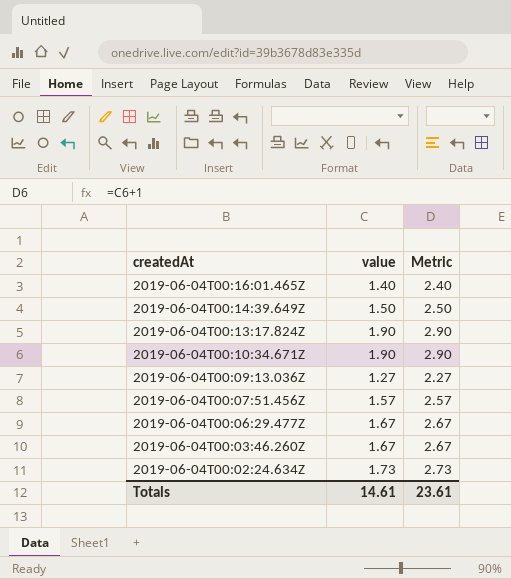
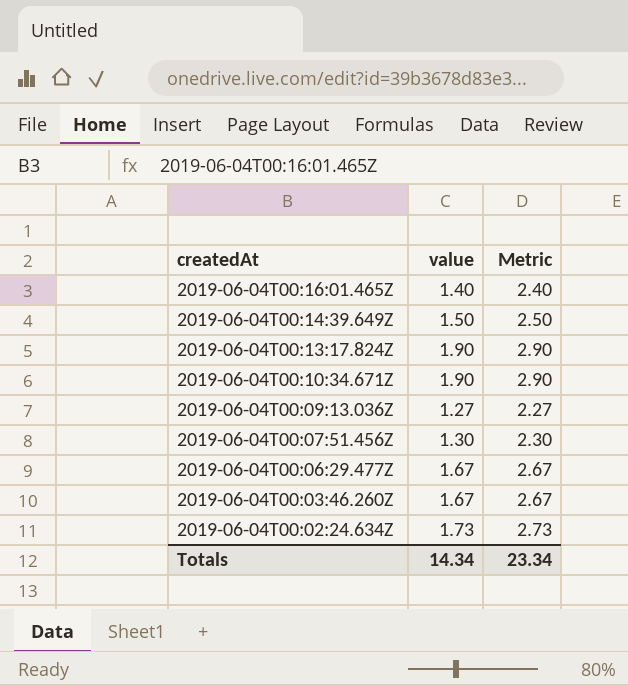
2019-06-04T00:07:51.456Z | value: 1.57 -> 1.30
2019-06-04T00:07:51.456Z | Metric: 2.57 -> 2.30
Totals | value: 14.61 -> 14.34
Totals | Metric: 23.61 -> 23.34

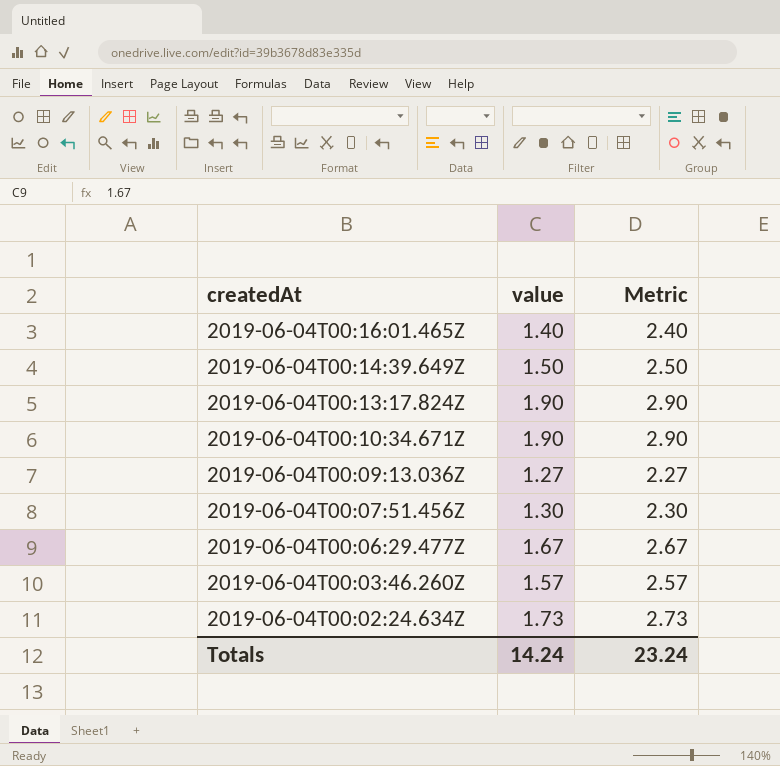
2019-06-04T00:03:46.260Z | value: 1.67 -> 1.57
2019-06-04T00:03:46.260Z | Metric: 2.67 -> 2.57
Totals | value: 14.34 -> 14.24
Totals | Metric: 23.34 -> 23.24

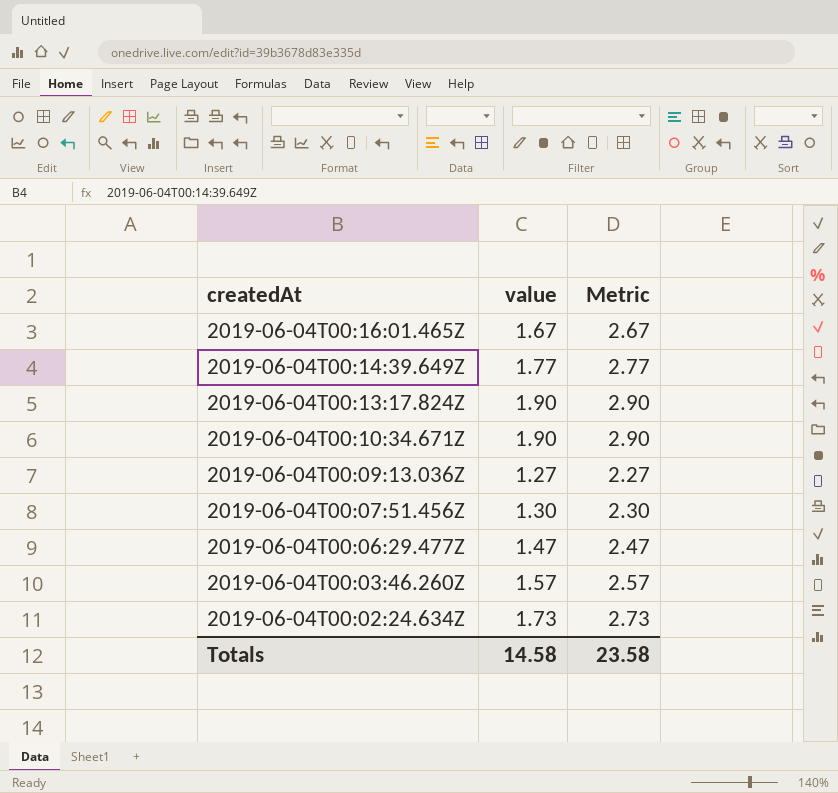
2019-06-04T00:16:01.465Z | value: 1.40 -> 1.67
2019-06-04T00:16:01.465Z | Metric: 2.40 -> 2.67
2019-06-04T00:14:39.649Z | value: 1.50 -> 1.77
2019-06-04T00:14:39.649Z | Metric: 2.50 -> 2.77
2019-06-04T00:06:29.477Z | value: 1.67 -> 1.47
2019-06-04T00:06:29.477Z | Metric: 2.67 -> 2.47
Totals | value: 14.24 -> 14.58
Totals | Metric: 23.24 -> 23.58

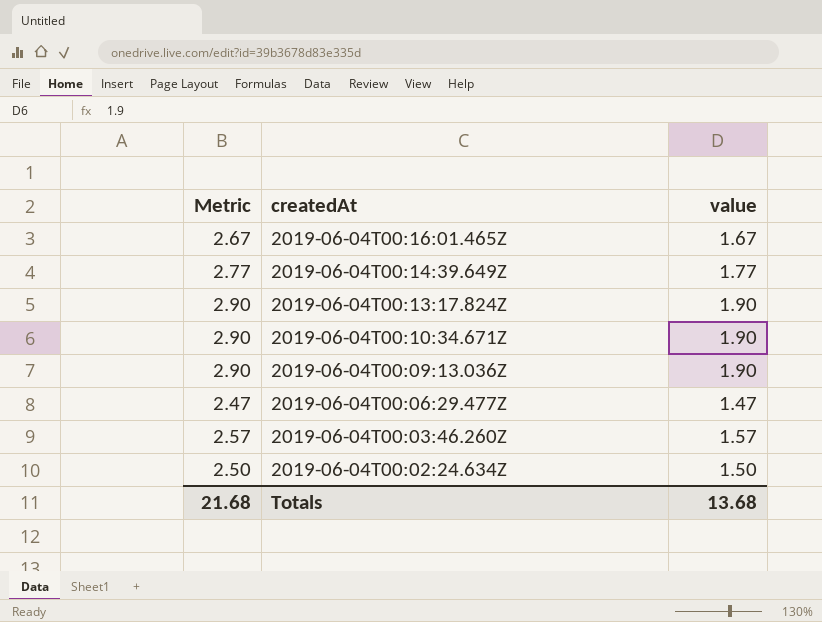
column Metric | position: 3 -> 1
row 2019-06-04T00:07:51.456Z: 1.30 | 2.30 -> none
2019-06-04T00:09:13.036Z | Metric: 2.27 -> 2.90
2019-06-04T00:09:13.036Z | value: 1.27 -> 1.90
2019-06-04T00:02:24.634Z | Metric: 2.73 -> 2.50
2019-06-04T00:02:24.634Z | value: 1.73 -> 1.50
Totals | Metric: 23.58 -> 21.68
Totals | value: 14.58 -> 13.68

